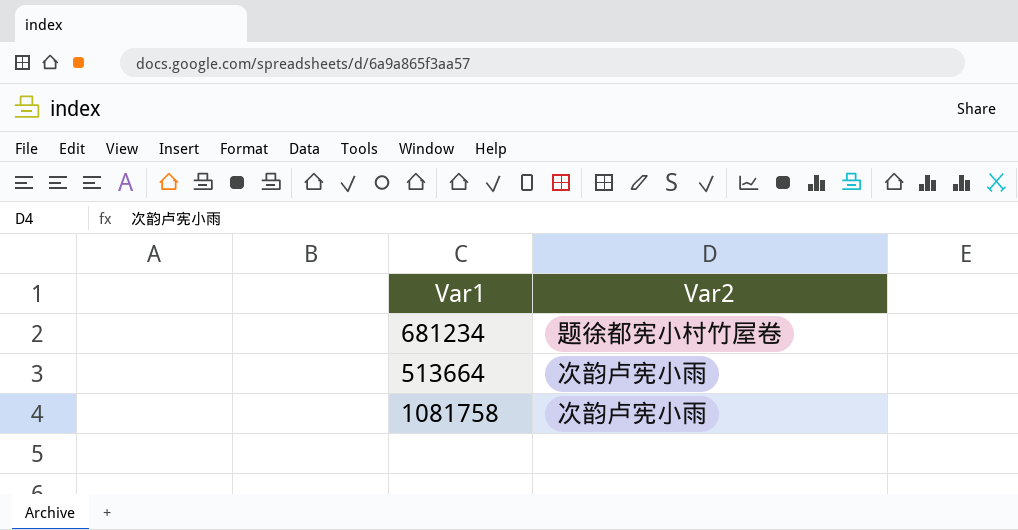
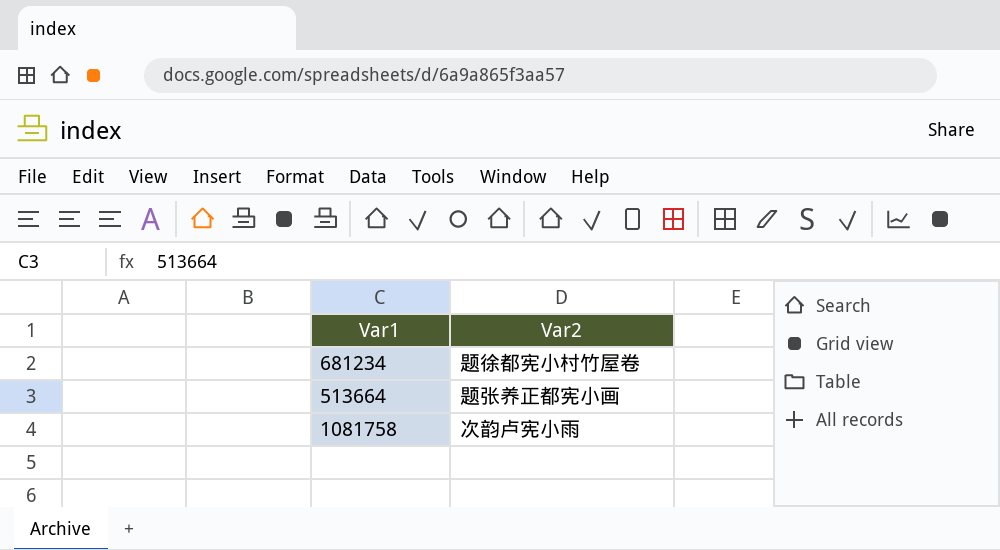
513664 | Var2: 次韵卢宪小雨 -> 题张养正都宪小画

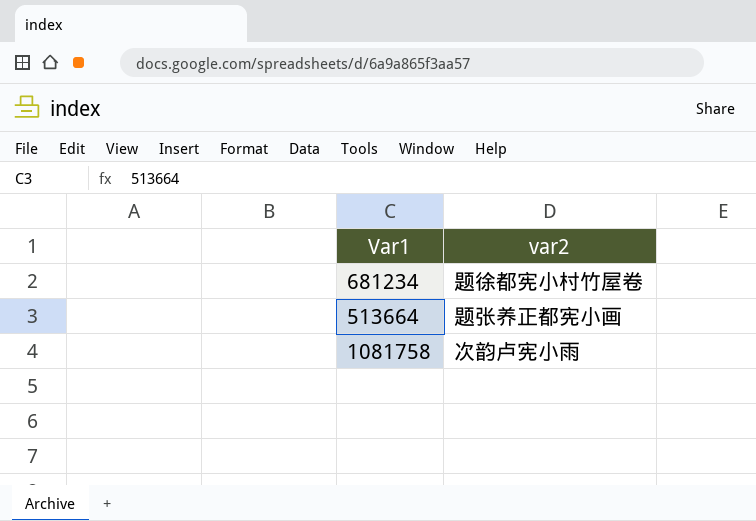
column name: Var2 -> var2

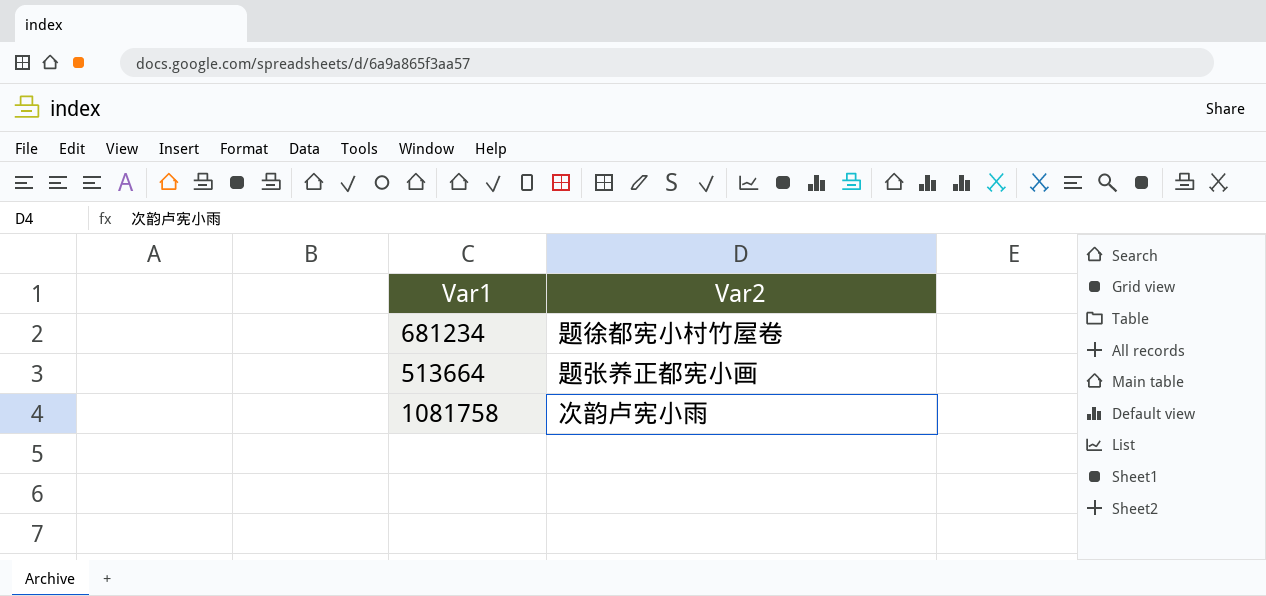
column name: var2 -> Var2

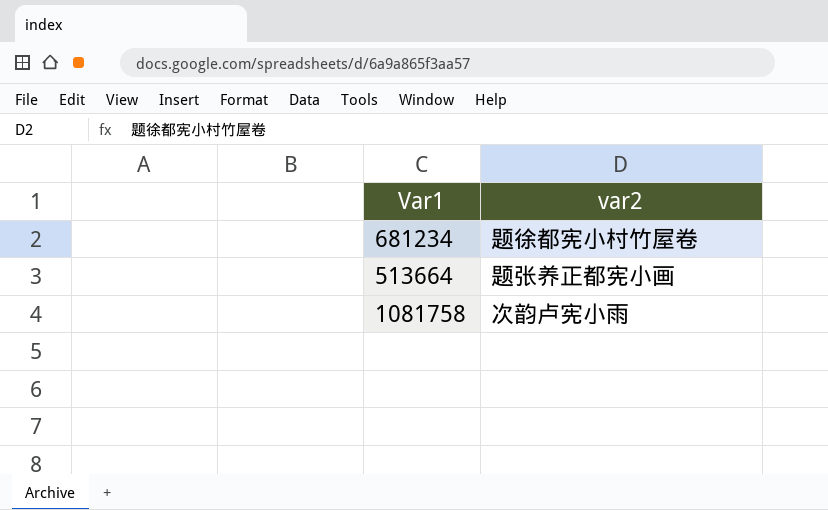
column name: Var2 -> var2

